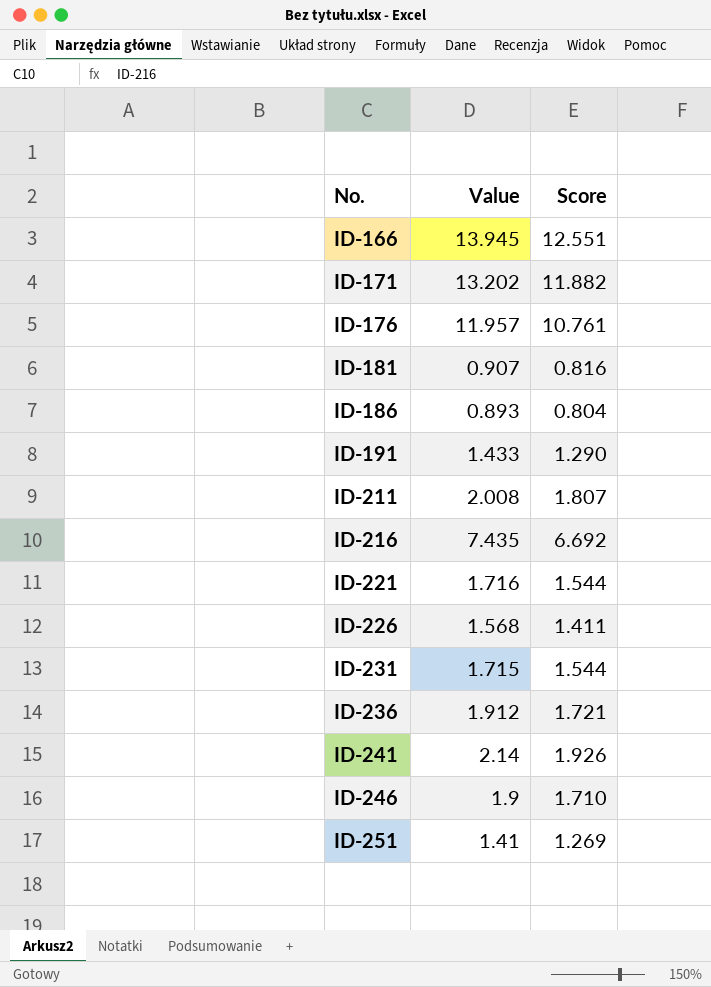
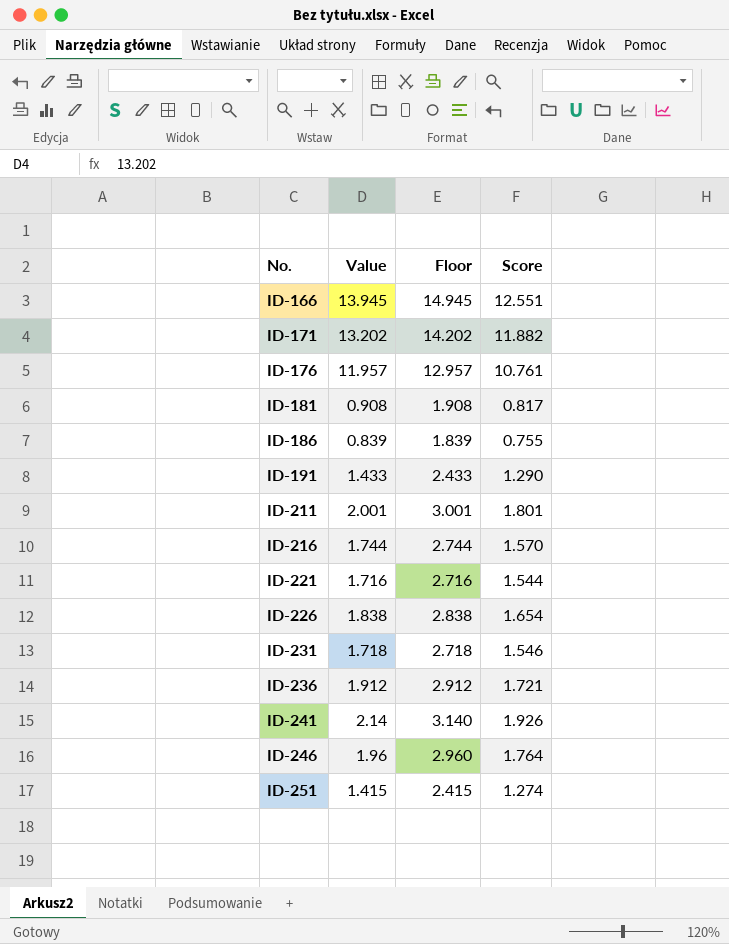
column Floor | formula: none -> [Value] + 1
ID-181 | Value: 0.907 -> 0.908
ID-181 | Score: 0.816 -> 0.817
ID-186 | Value: 0.893 -> 0.839
ID-186 | Score: 0.804 -> 0.755
ID-211 | Value: 2.008 -> 2.001
ID-211 | Score: 1.807 -> 1.801
ID-216 | Value: 7.435 -> 1.744
ID-216 | Score: 6.692 -> 1.570
ID-226 | Value: 1.568 -> 1.838
ID-226 | Score: 1.411 -> 1.654
ID-231 | Value: 1.715 -> 1.718
ID-231 | Score: 1.544 -> 1.546
ID-246 | Value: 1.9 -> 1.96
ID-246 | Score: 1.710 -> 1.764
ID-251 | Value: 1.41 -> 1.415
ID-251 | Score: 1.269 -> 1.274

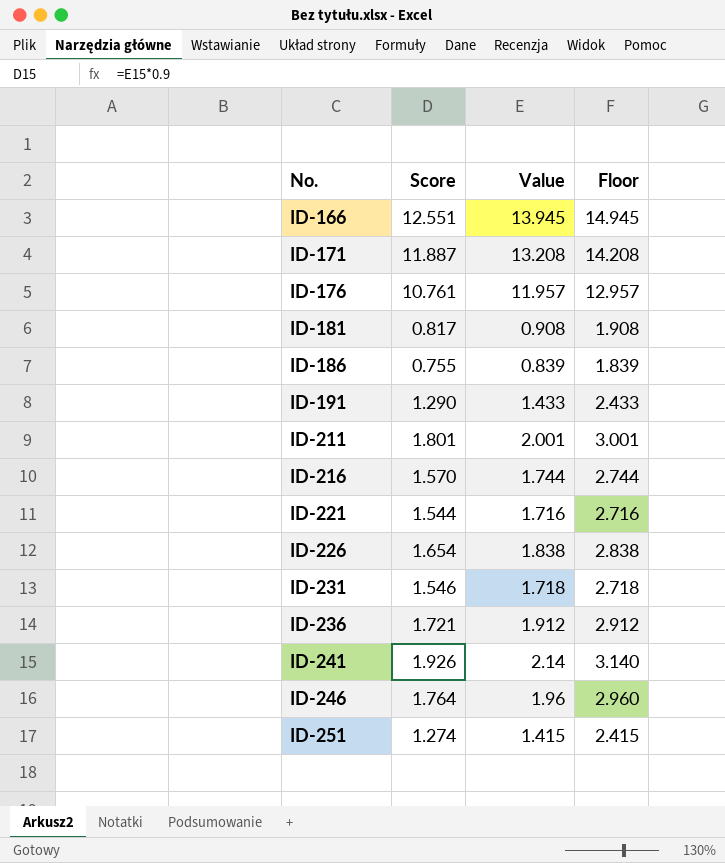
column Score | position: 4 -> 2
ID-171 | Score: 11.882 -> 11.887
ID-171 | Value: 13.202 -> 13.208
ID-171 | Floor: 14.202 -> 14.208

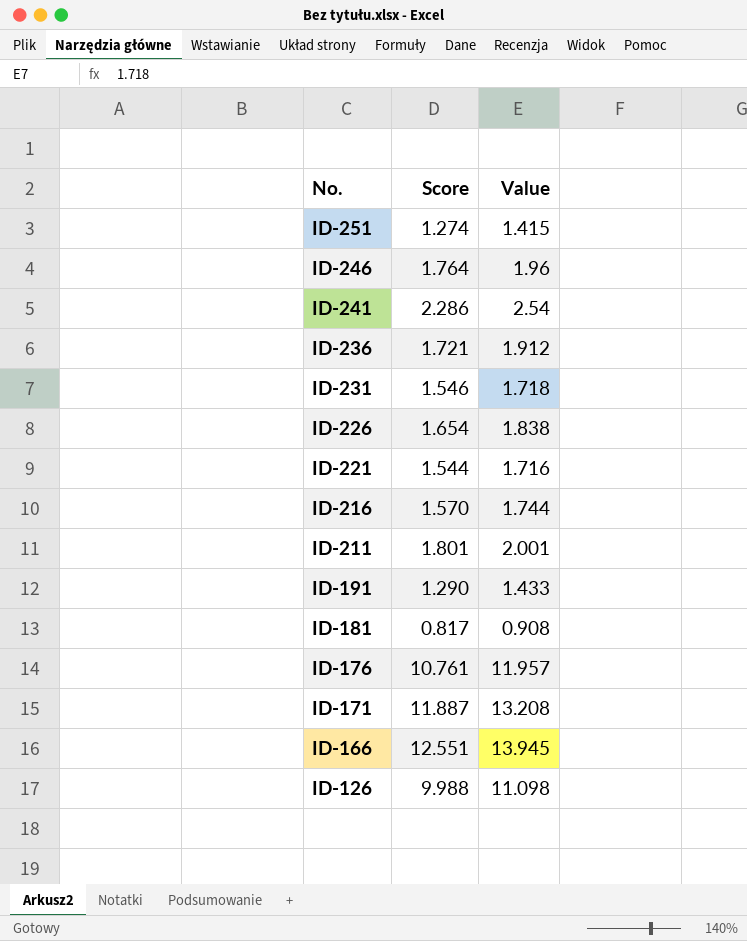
row order: No. ascending -> No. descending
column Floor | formula: [Value] + 1 -> none
row ID-186: 0.755 | 0.839 | 1.839 -> none
ID-241 | Score: 1.926 -> 2.286
ID-241 | Value: 2.14 -> 2.54
row ID-126: none -> 9.988 | 11.098

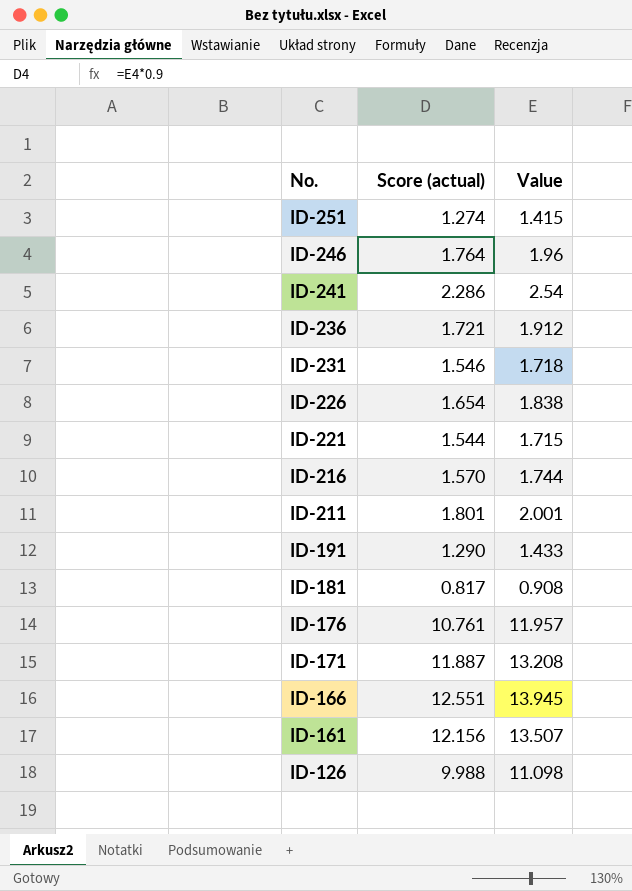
column name: Score -> Score (actual)
ID-221 | Value: 1.716 -> 1.715
row ID-161: none -> 12.156 | 13.507

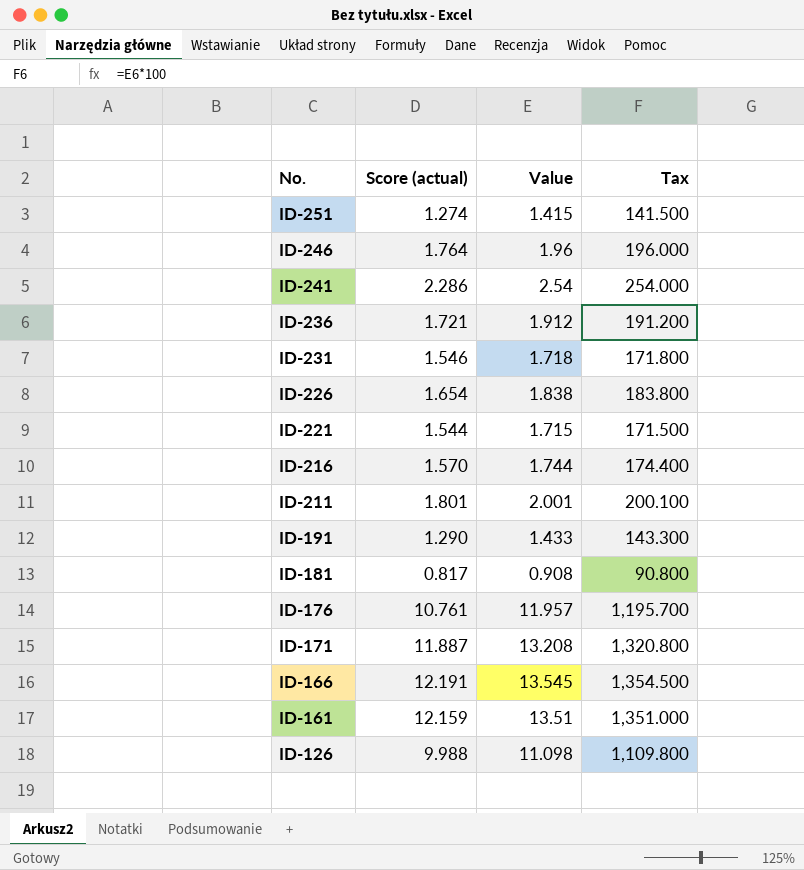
column Tax | formula: none -> [Value] * 100
ID-166 | Score (actual): 12.551 -> 12.191
ID-166 | Value: 13.945 -> 13.545
ID-161 | Score (actual): 12.156 -> 12.159
ID-161 | Value: 13.507 -> 13.51

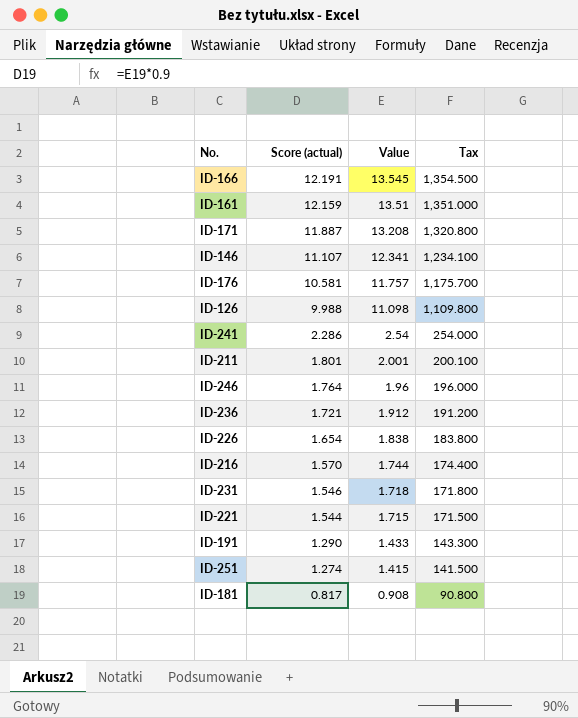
row order: No. descending -> Score (actual) descending
row ID-146: none -> 11.107 | 12.341 | 1,234.100
ID-176 | Score (actual): 10.761 -> 10.581
ID-176 | Value: 11.957 -> 11.757
ID-176 | Tax: 1,195.700 -> 1,175.700

